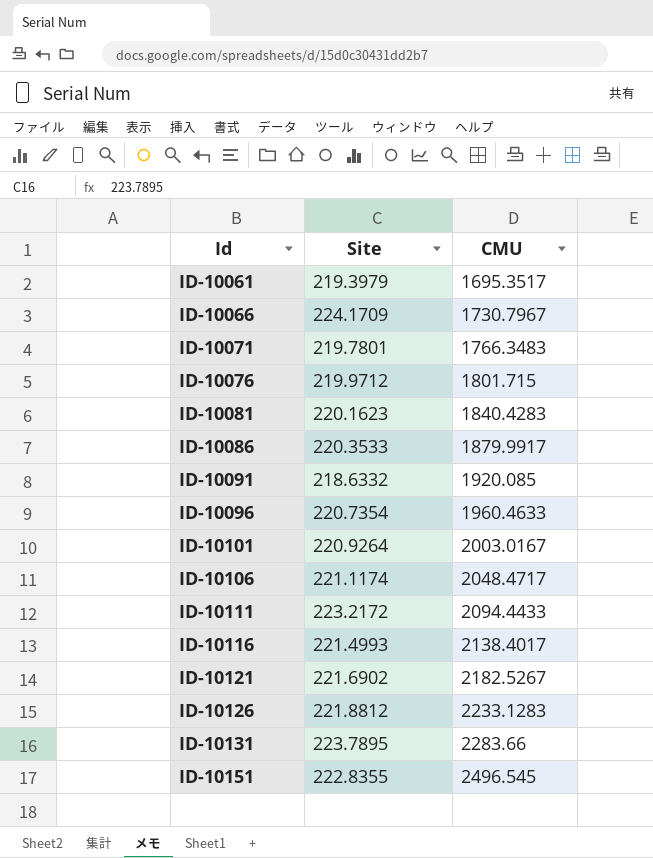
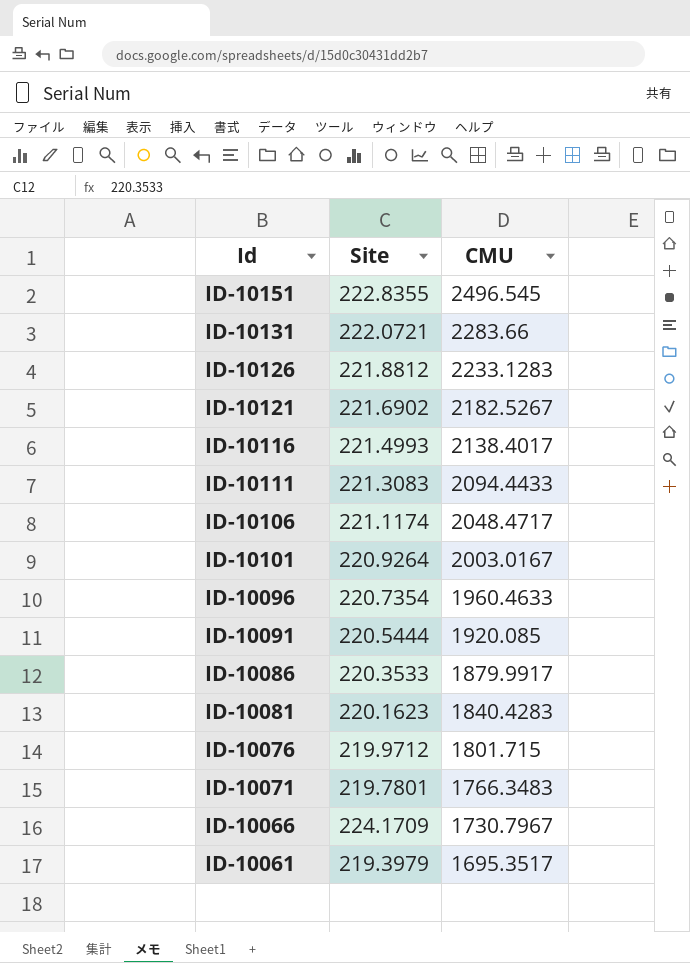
row order: Id ascending -> Id descending
ID-10131 | Site: 223.7895 -> 222.0721
ID-10111 | Site: 223.2172 -> 221.3083
ID-10091 | Site: 218.6332 -> 220.5444

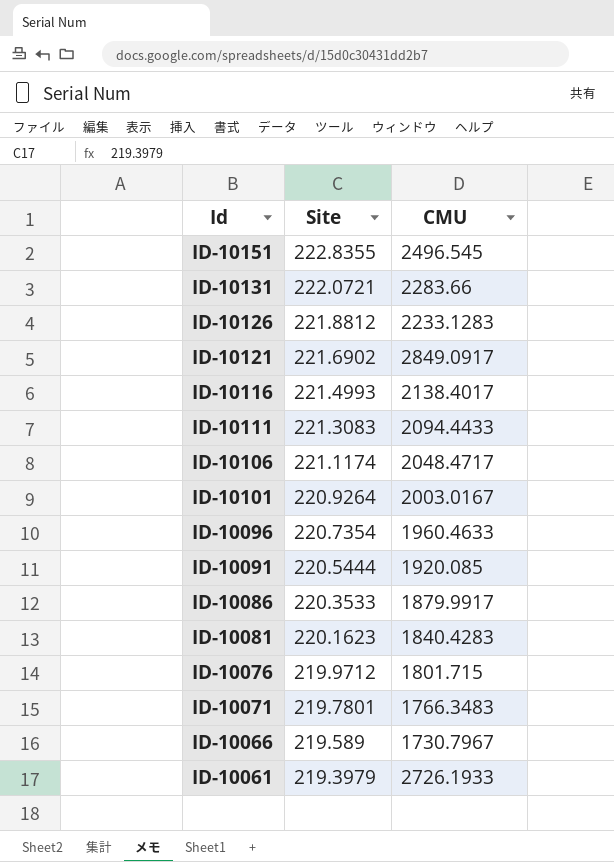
ID-10121 | CMU: 2182.5267 -> 2849.0917
ID-10066 | Site: 224.1709 -> 219.589
ID-10061 | CMU: 1695.3517 -> 2726.1933

